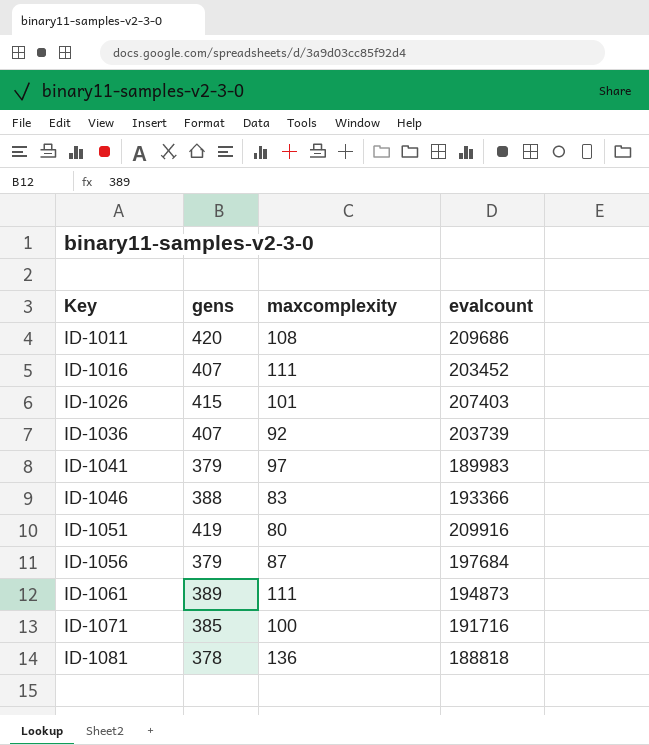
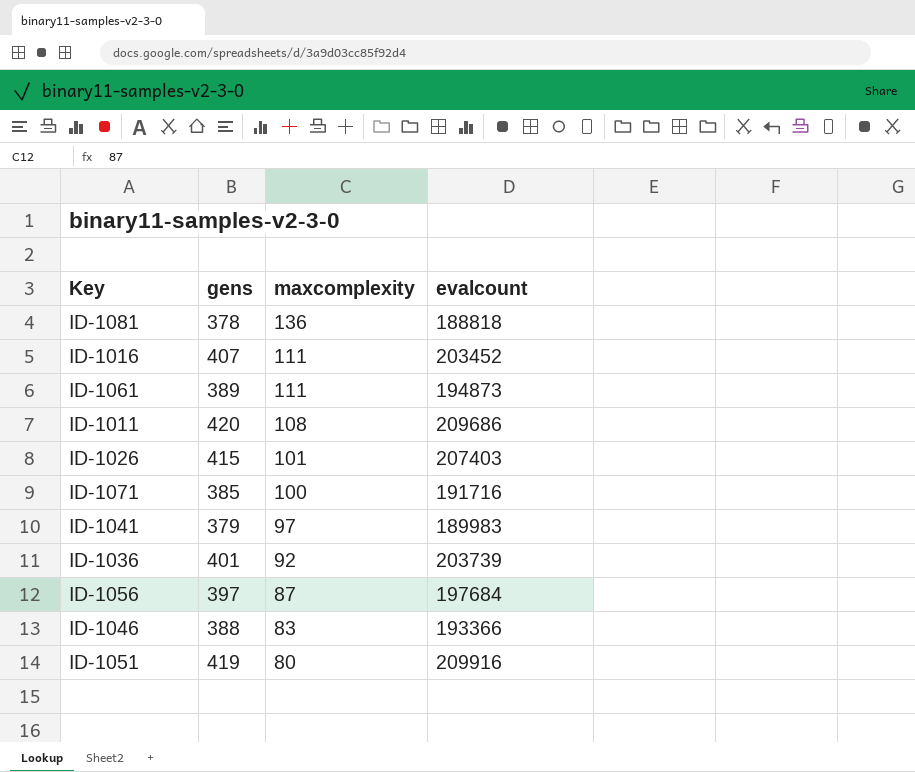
row order: Key ascending -> maxcomplexity descending
ID-1036 | gens: 407 -> 401
ID-1056 | gens: 379 -> 397

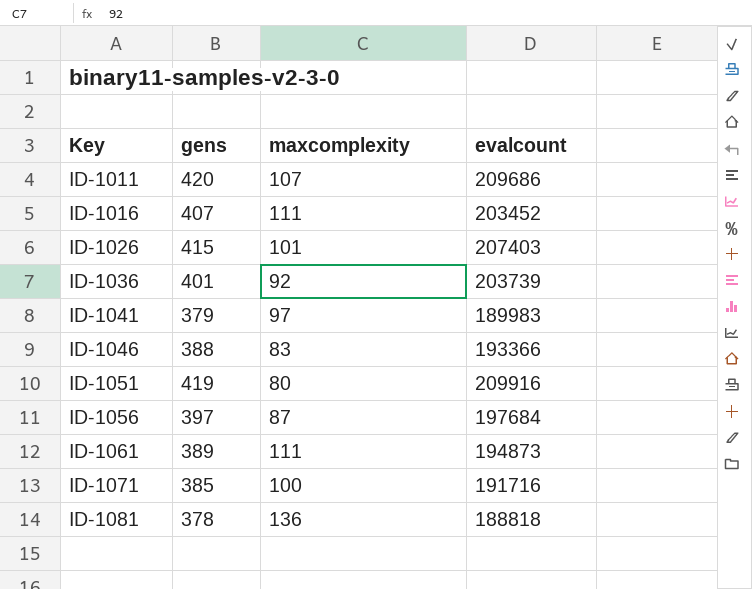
row order: maxcomplexity descending -> Key ascending
ID-1011 | maxcomplexity: 108 -> 107

